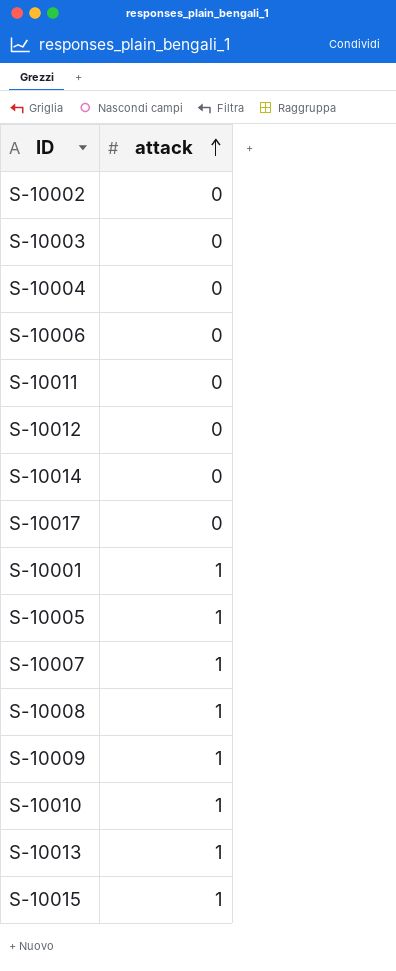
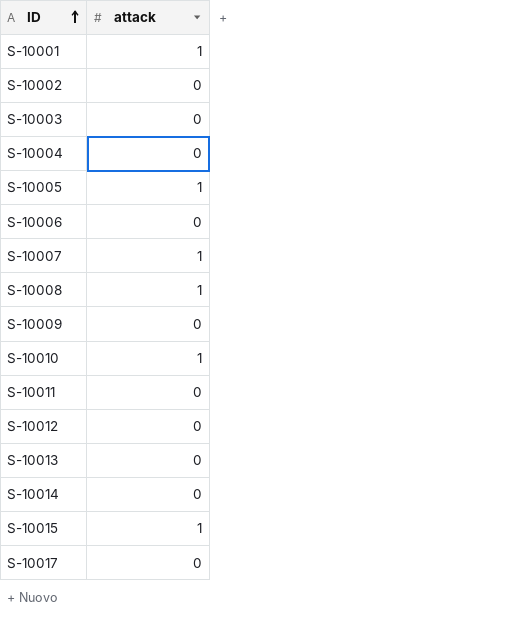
row order: attack ascending -> ID ascending
S-10009 | attack: 1 -> 0
S-10013 | attack: 1 -> 0

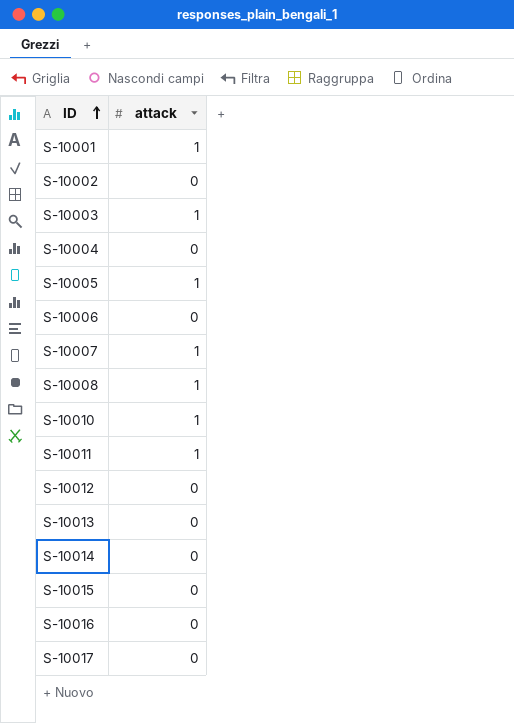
row S-10009: 0 -> none
S-10003 | attack: 0 -> 1
S-10011 | attack: 0 -> 1
S-10015 | attack: 1 -> 0
row S-10016: none -> 0

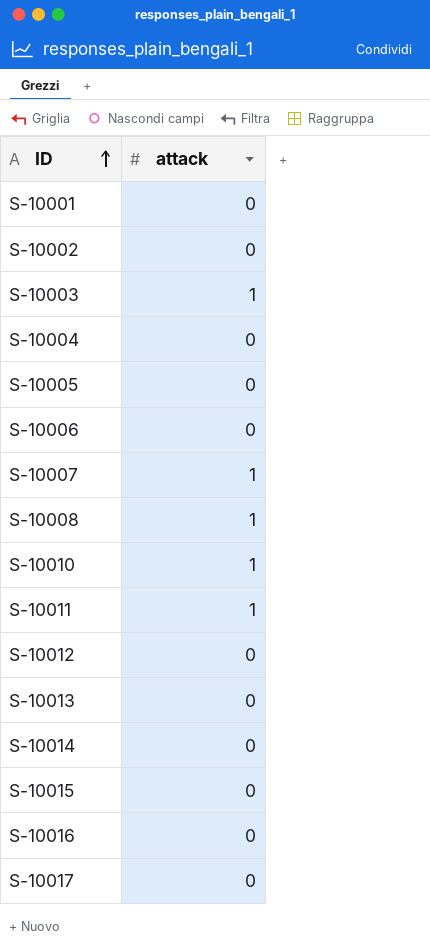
S-10001 | attack: 1 -> 0
S-10005 | attack: 1 -> 0

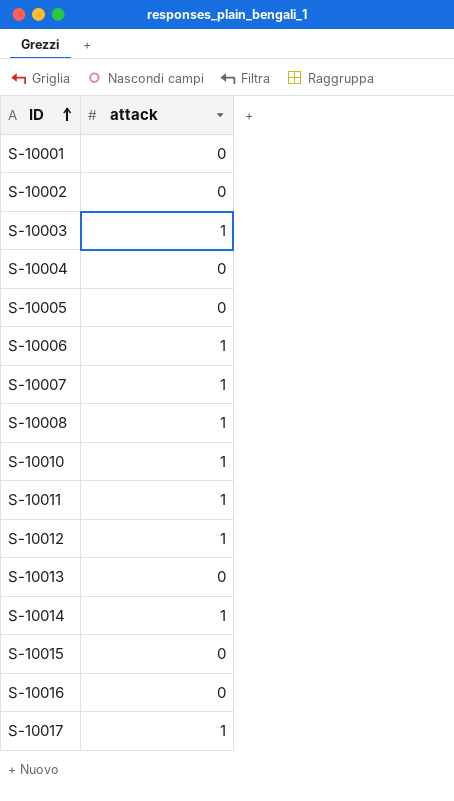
S-10006 | attack: 0 -> 1
S-10012 | attack: 0 -> 1
S-10014 | attack: 0 -> 1
S-10017 | attack: 0 -> 1

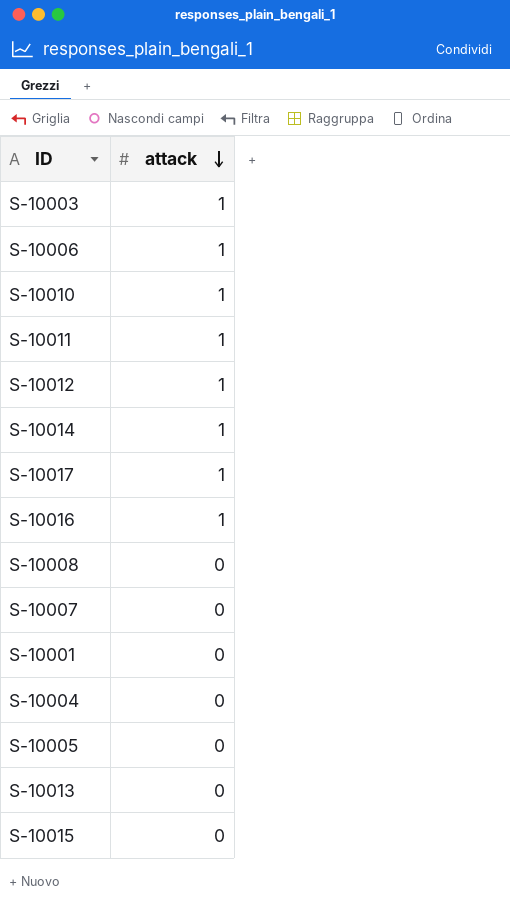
row order: ID ascending -> attack descending
row S-10002: 0 -> none
S-10016 | attack: 0 -> 1
S-10008 | attack: 1 -> 0
S-10007 | attack: 1 -> 0

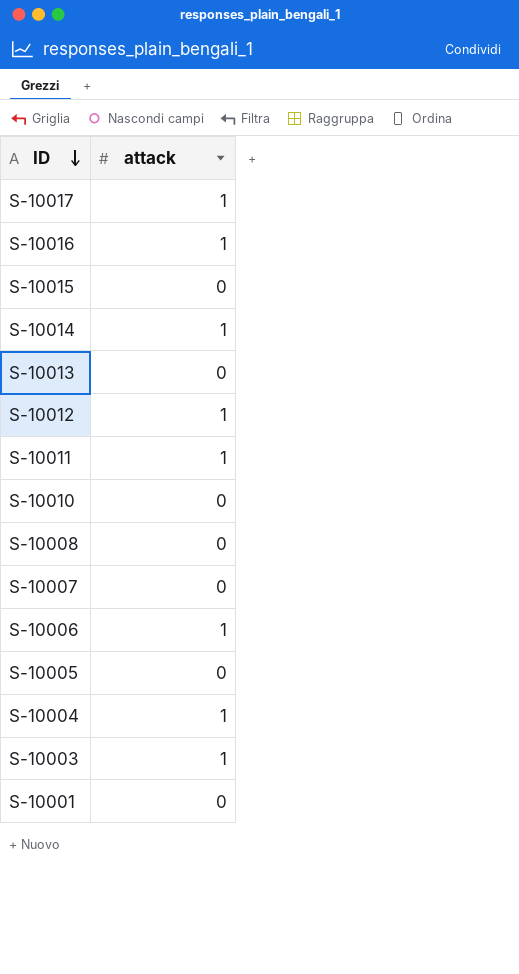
row order: attack descending -> ID descending
S-10010 | attack: 1 -> 0
S-10004 | attack: 0 -> 1

